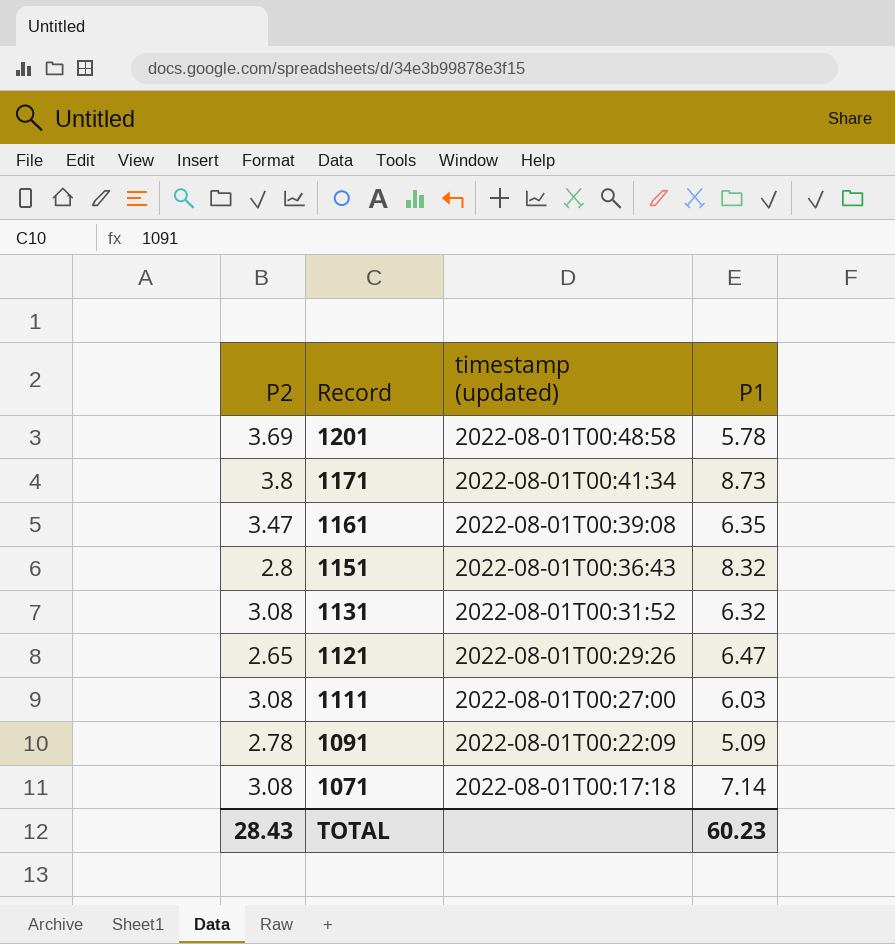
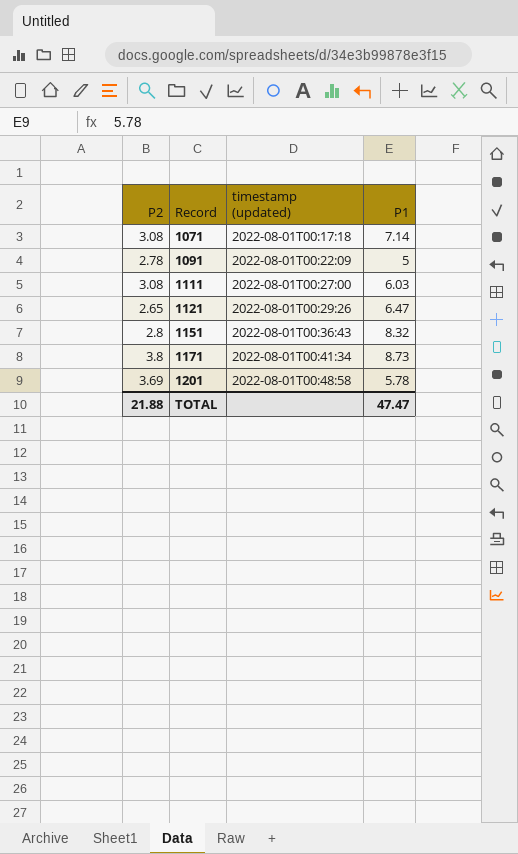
row order: Record descending -> Record ascending
row 1161: 3.47 | 2022-08-01T00:39:08 | 6.35 -> none
row 1131: 3.08 | 2022-08-01T00:31:52 | 6.32 -> none
1091 | P1: 5.09 -> 5
TOTAL | P2: 28.43 -> 21.88
TOTAL | P1: 60.23 -> 47.47

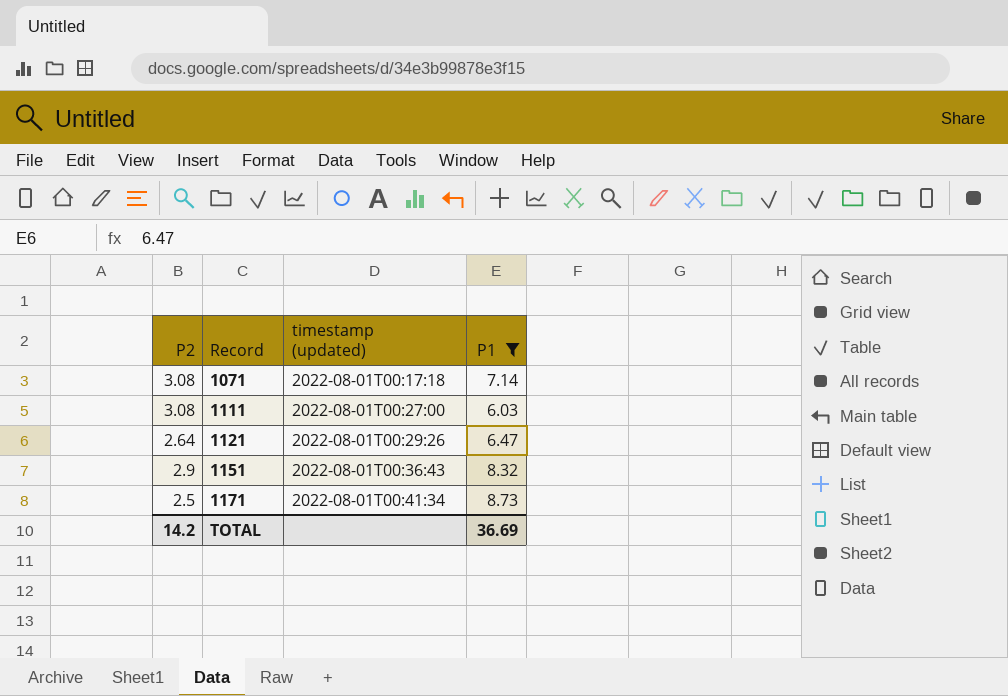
filter: none -> P1 >= 6.03
1121 | P2: 2.65 -> 2.64
1151 | P2: 2.8 -> 2.9
1171 | P2: 3.8 -> 2.5
TOTAL | P2: 21.88 -> 14.2
TOTAL | P1: 47.47 -> 36.69

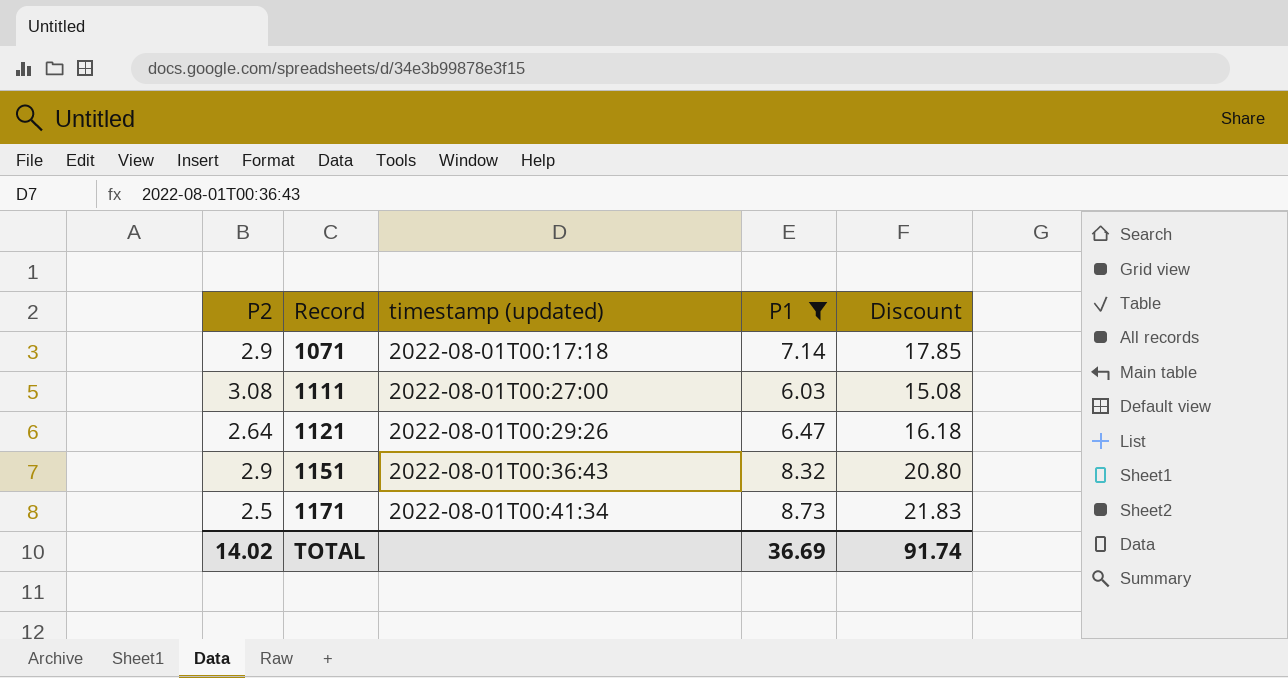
column Discount | formula: none -> [P1] * 2.5
1071 | P2: 3.08 -> 2.9
TOTAL | P2: 14.2 -> 14.02

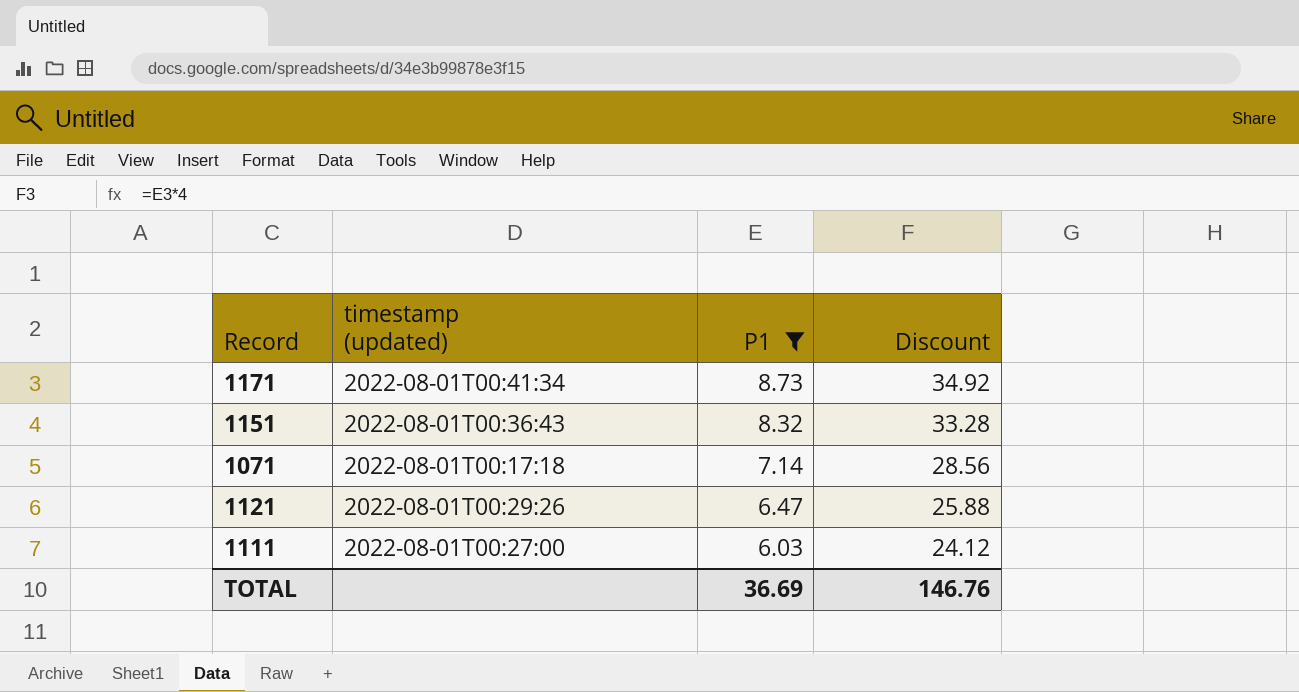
row order: Record ascending -> P1 descending
column P2 | position: 1 -> none
column Discount | formula: [P1] * 2.5 -> [P1] * 4
TOTAL | Discount: 91.74 -> 146.76

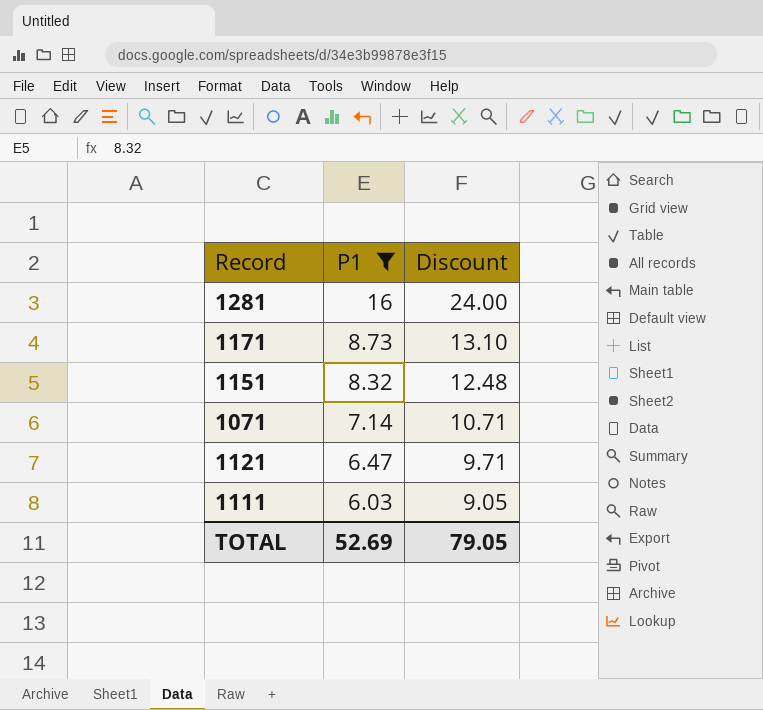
column timestamp (updated) | position: 2 -> none
column Discount | formula: [P1] * 4 -> [P1] * 1.5
row 1281: none -> 16 | 24.00
TOTAL | P1: 36.69 -> 52.69
TOTAL | Discount: 146.76 -> 79.05

